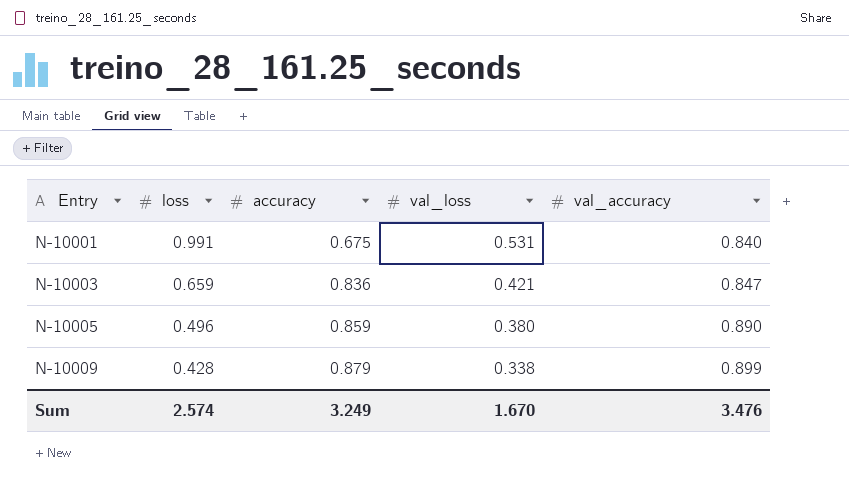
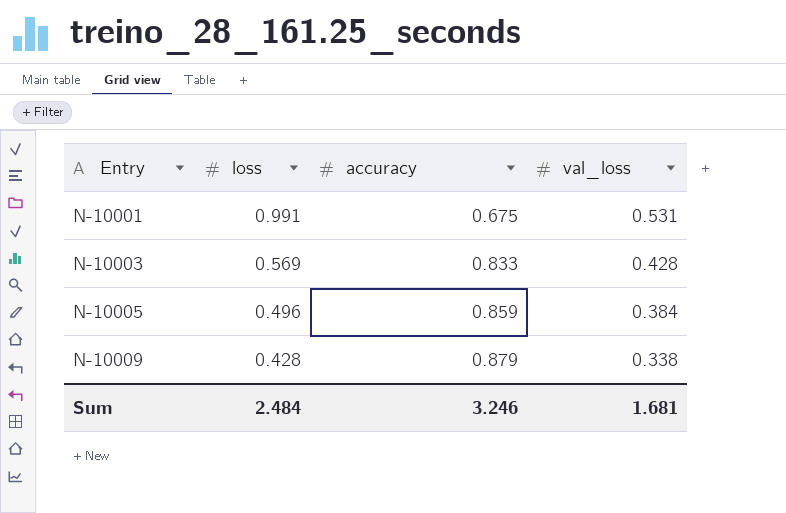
column val_accuracy | position: 5 -> none
N-10003 | loss: 0.659 -> 0.569
N-10003 | accuracy: 0.836 -> 0.833
N-10003 | val_loss: 0.421 -> 0.428
N-10005 | val_loss: 0.380 -> 0.384
Sum | loss: 2.574 -> 2.484
Sum | accuracy: 3.249 -> 3.246
Sum | val_loss: 1.670 -> 1.681

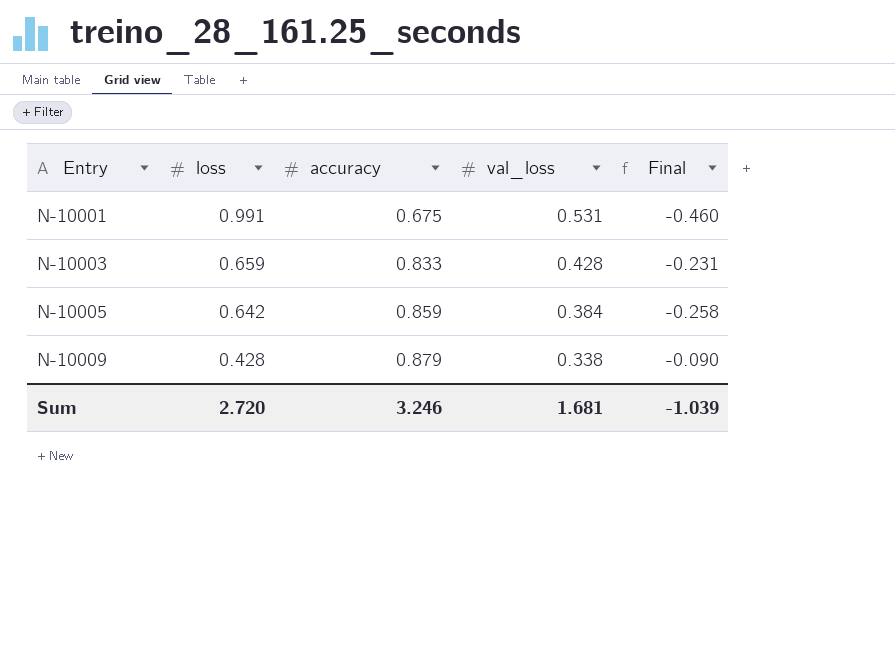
column Final | formula: none -> [val_loss] - [loss]
N-10003 | loss: 0.569 -> 0.659
N-10005 | loss: 0.496 -> 0.642
Sum | loss: 2.484 -> 2.720

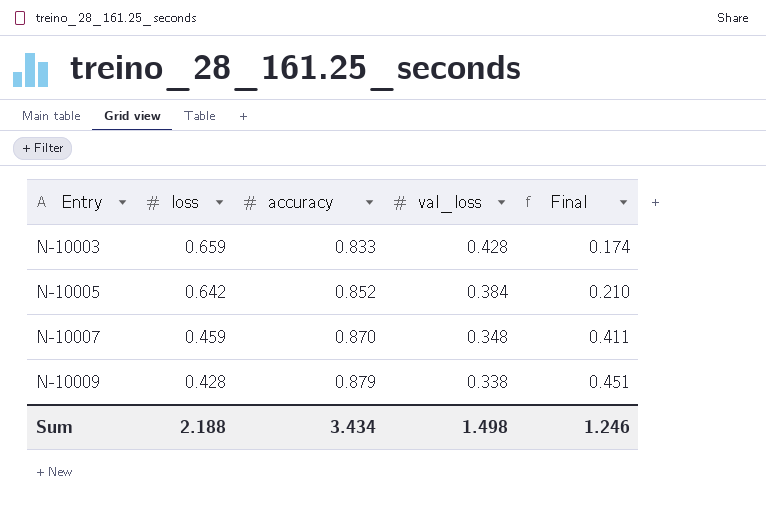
column Final | formula: [val_loss] - [loss] -> [accuracy] - [loss]
row N-10001: 0.991 | 0.675 | 0.531 | -0.460 -> none
N-10005 | accuracy: 0.859 -> 0.852
row N-10007: none -> 0.459 | 0.870 | 0.348 | 0.411
Sum | loss: 2.720 -> 2.188
Sum | accuracy: 3.246 -> 3.434
Sum | val_loss: 1.681 -> 1.498
Sum | Final: -1.039 -> 1.246

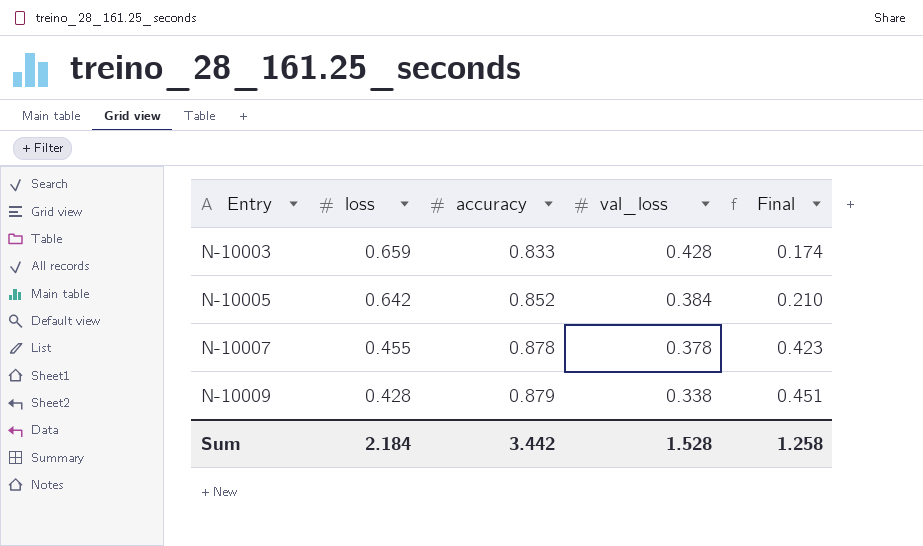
N-10007 | loss: 0.459 -> 0.455
N-10007 | accuracy: 0.870 -> 0.878
N-10007 | val_loss: 0.348 -> 0.378
N-10007 | Final: 0.411 -> 0.423
Sum | loss: 2.188 -> 2.184
Sum | accuracy: 3.434 -> 3.442
Sum | val_loss: 1.498 -> 1.528
Sum | Final: 1.246 -> 1.258

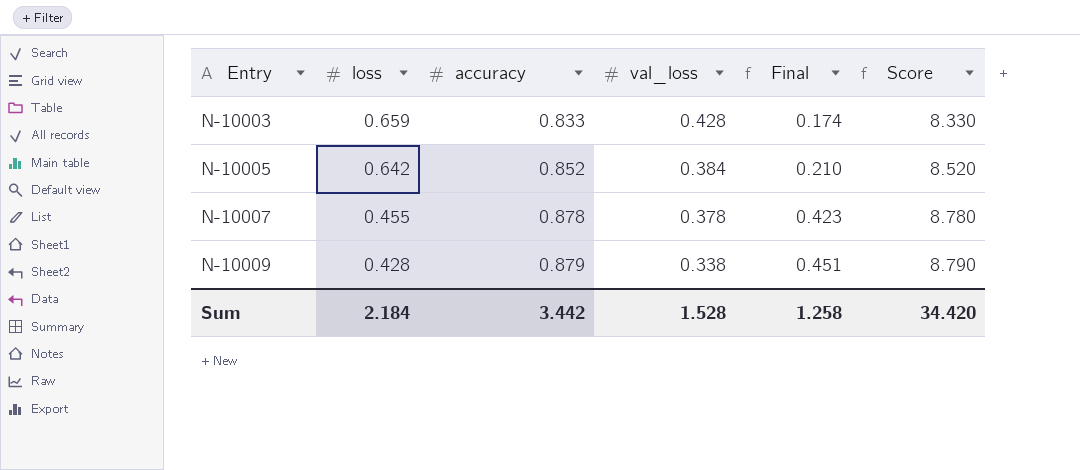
column Score | formula: none -> [accuracy] * 10

